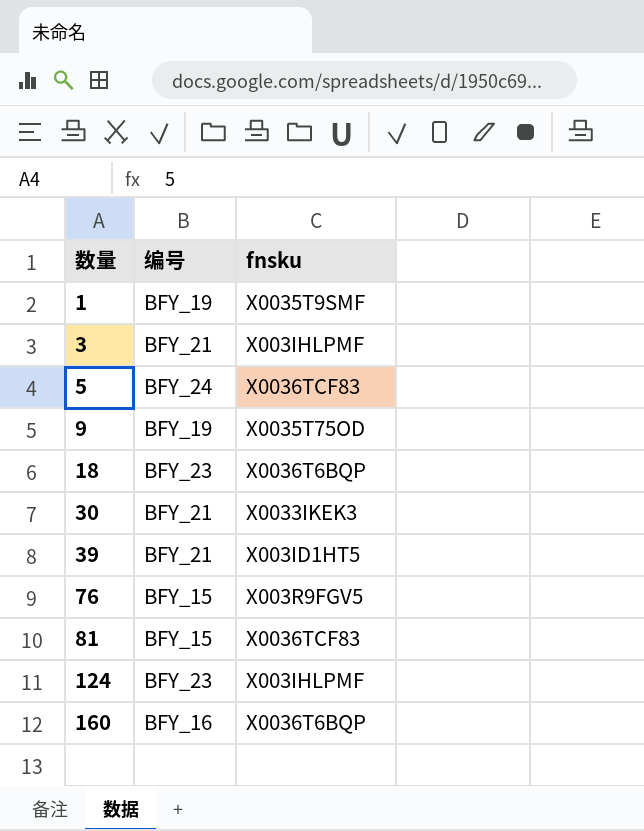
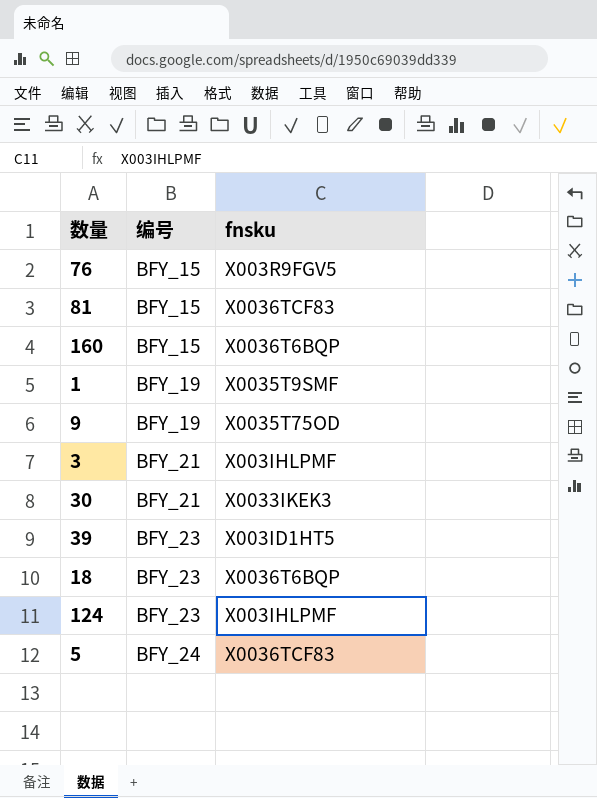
row order: 数量 ascending -> 编号 ascending
160 | 编号: BFY_16 -> BFY_15
39 | 编号: BFY_21 -> BFY_23

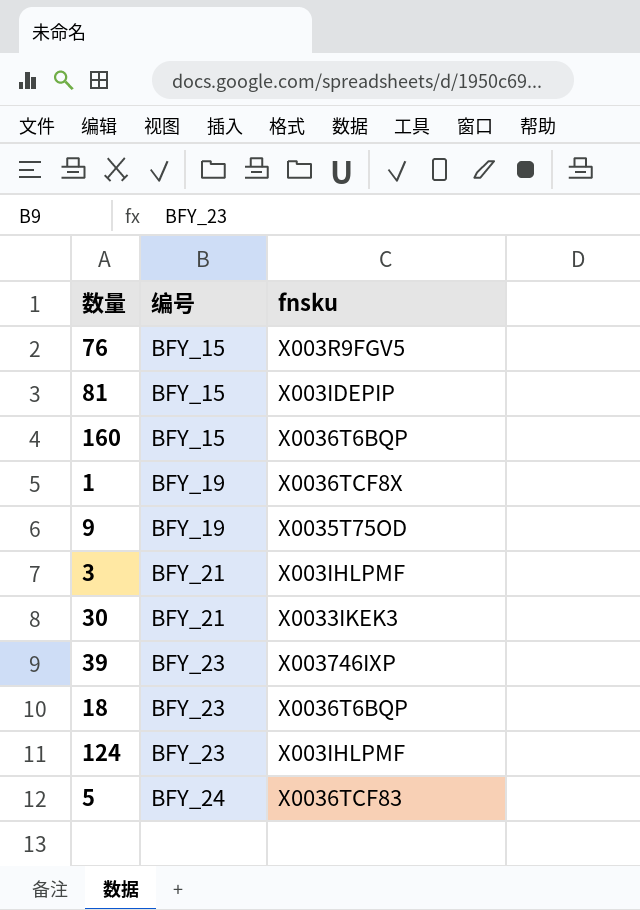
81 | fnsku: X0036TCF83 -> X003IDEPIP
1 | fnsku: X0035T9SMF -> X0036TCF8X
39 | fnsku: X003ID1HT5 -> X003746IXP

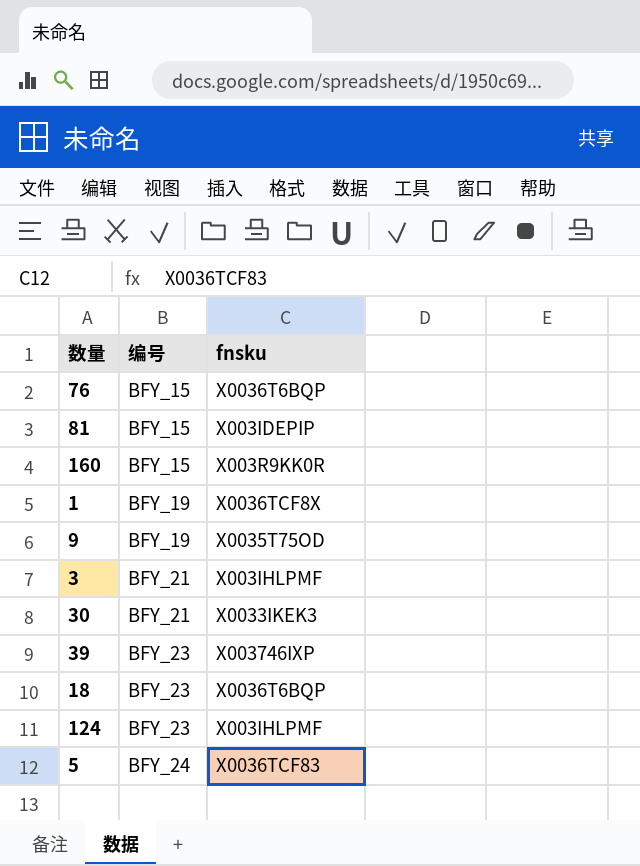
76 | fnsku: X003R9FGV5 -> X0036T6BQP
160 | fnsku: X0036T6BQP -> X003R9KK0R

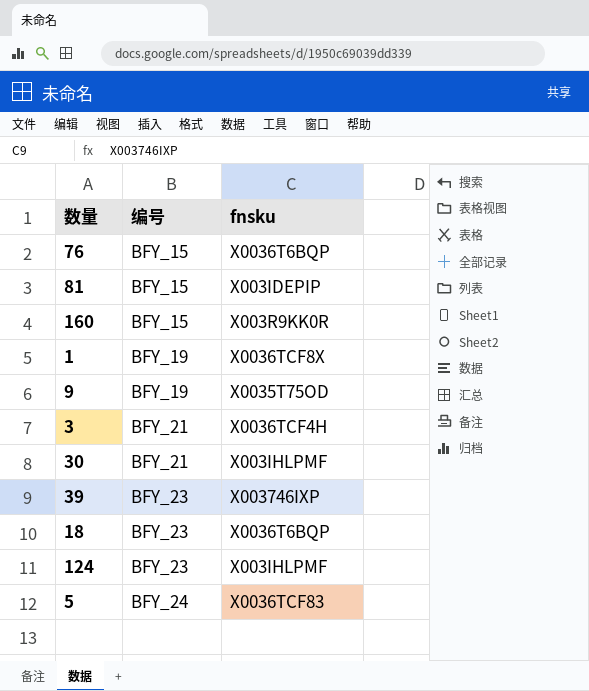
3 | fnsku: X003IHLPMF -> X0036TCF4H
30 | fnsku: X0033IKEK3 -> X003IHLPMF

